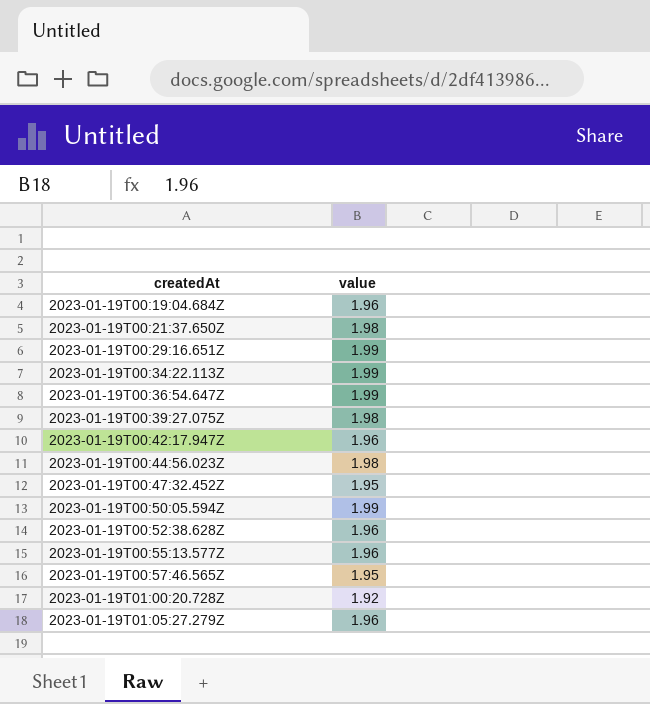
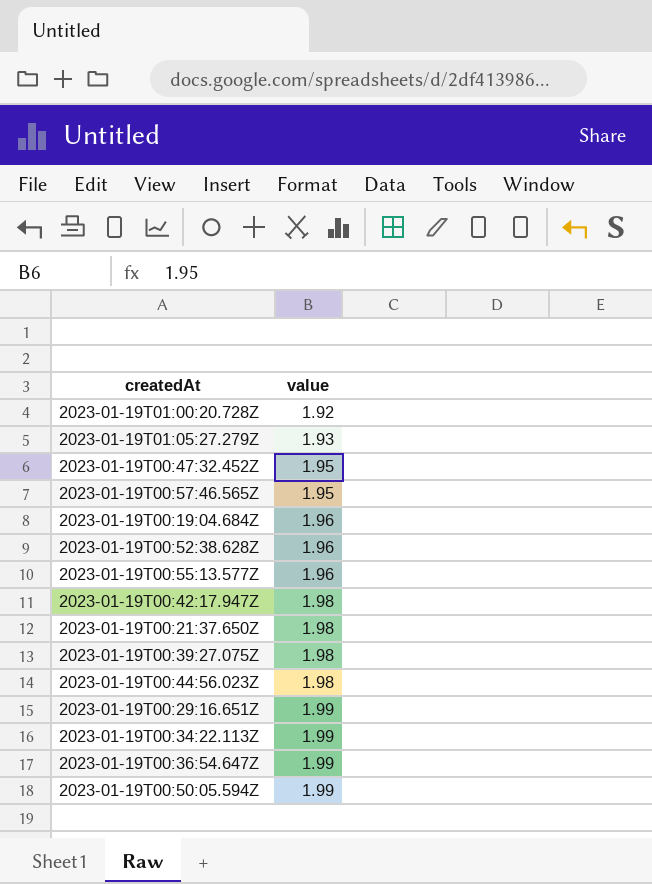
row order: createdAt ascending -> value ascending
2023-01-19T01:05:27.279Z | value: 1.96 -> 1.93
2023-01-19T00:42:17.947Z | value: 1.96 -> 1.98

